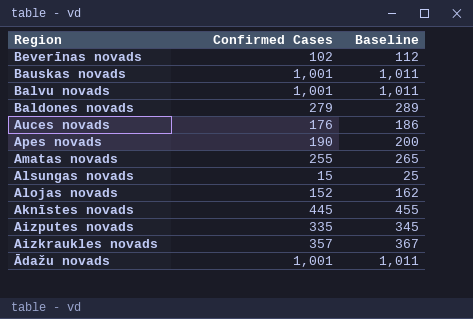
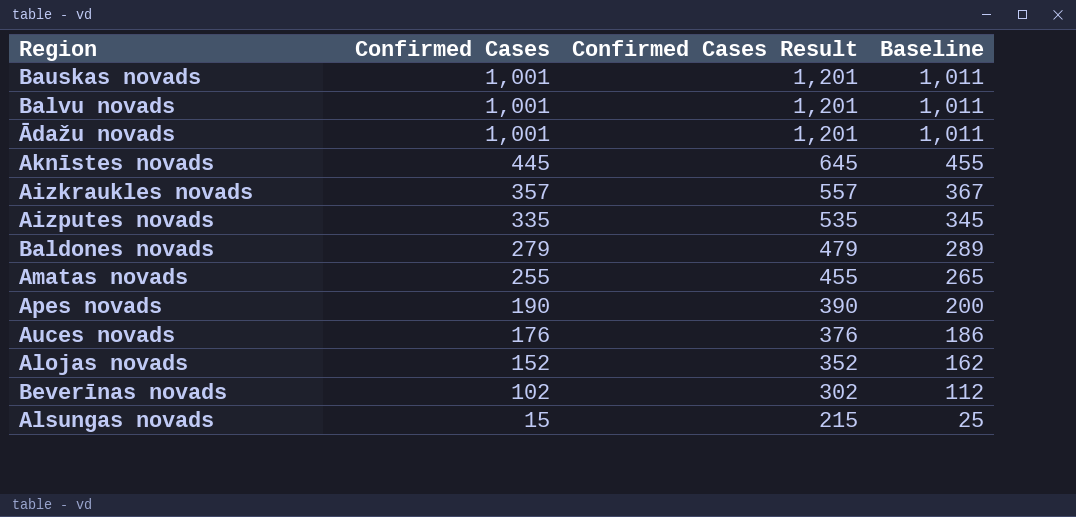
row order: Region descending -> Confirmed Cases descending
column Confirmed Cases Result | formula: none -> [Confirmed Cases] + 200

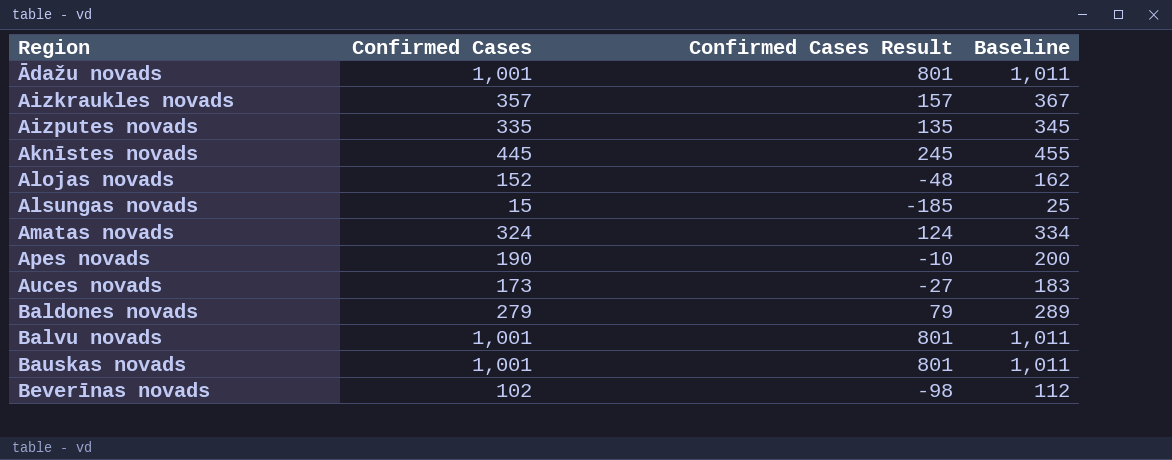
row order: Confirmed Cases descending -> Region ascending
column Confirmed Cases Result | formula: [Confirmed Cases] + 200 -> [Confirmed Cases] - 200
Amatas novads | Confirmed Cases: 255 -> 324
Amatas novads | Baseline: 265 -> 334
Auces novads | Confirmed Cases: 176 -> 173
Auces novads | Baseline: 186 -> 183

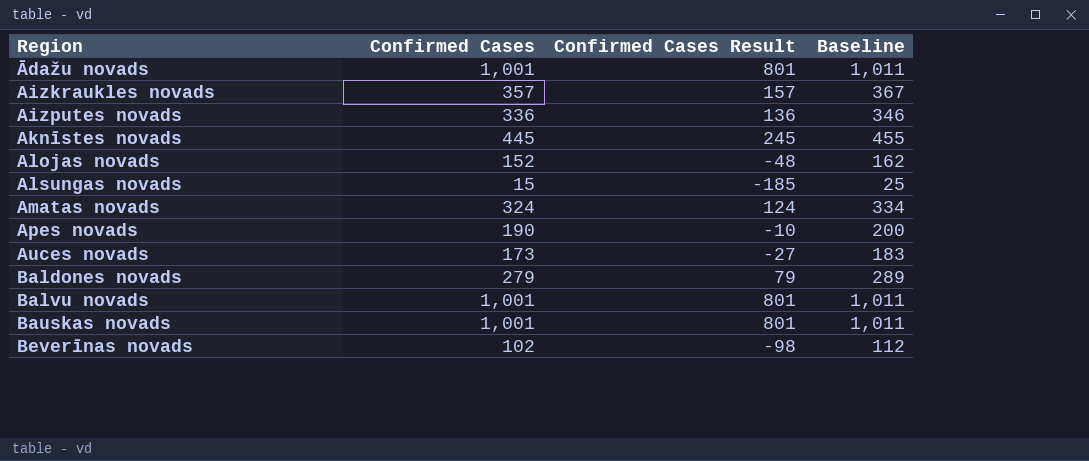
Aizputes novads | Confirmed Cases: 335 -> 336
Aizputes novads | Confirmed Cases Result: 135 -> 136
Aizputes novads | Baseline: 345 -> 346

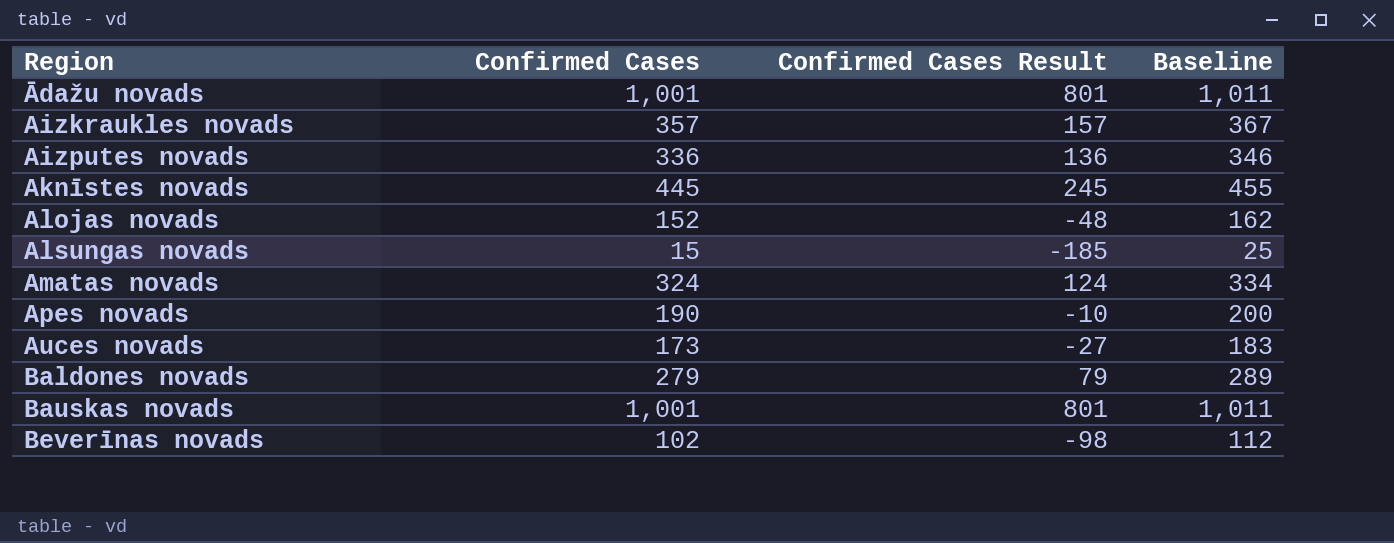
row Balvu novads: 1,001 | 801 | 1,011 -> none

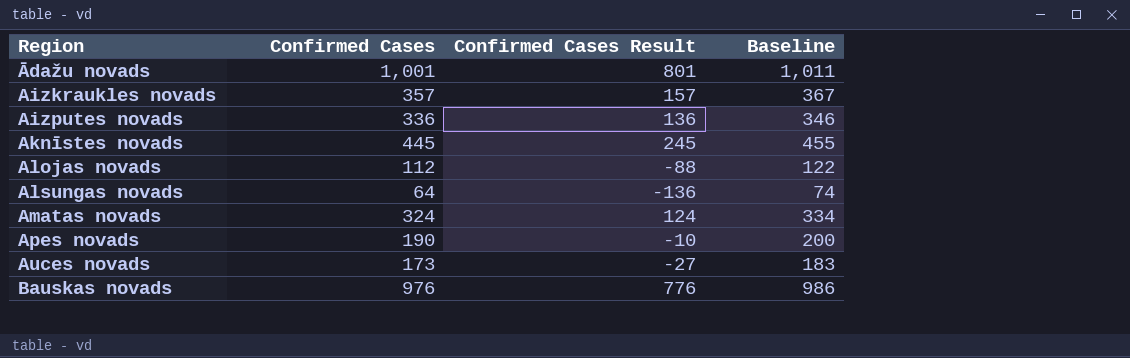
row Baldones novads: 279 | 79 | 289 -> none
row Beverīnas novads: 102 | -98 | 112 -> none
Alojas novads | Confirmed Cases: 152 -> 112
Alojas novads | Confirmed Cases Result: -48 -> -88
Alojas novads | Baseline: 162 -> 122
Alsungas novads | Confirmed Cases: 15 -> 64
Alsungas novads | Confirmed Cases Result: -185 -> -136
Alsungas novads | Baseline: 25 -> 74
Bauskas novads | Confirmed Cases: 1,001 -> 976
Bauskas novads | Confirmed Cases Result: 801 -> 776
Bauskas novads | Baseline: 1,011 -> 986

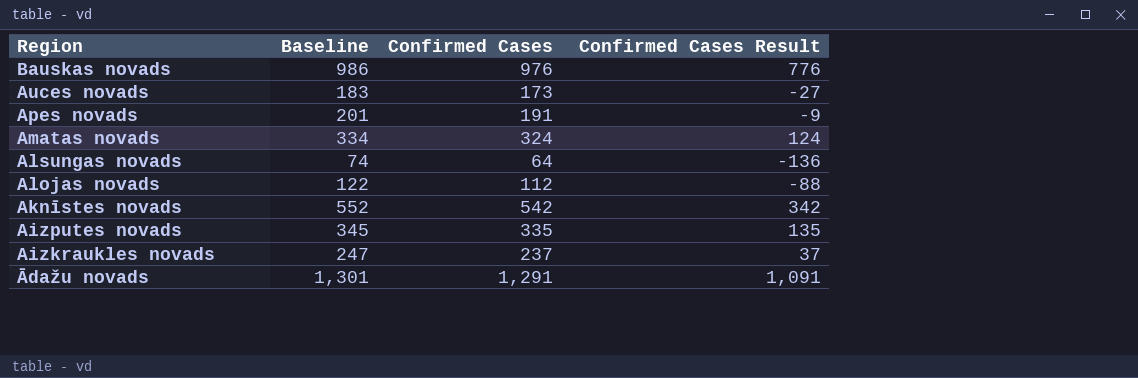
row order: Region ascending -> Region descending
column Baseline | position: 4 -> 2
Apes novads | Baseline: 200 -> 201
Apes novads | Confirmed Cases: 190 -> 191
Apes novads | Confirmed Cases Result: -10 -> -9
Aknīstes novads | Baseline: 455 -> 552
Aknīstes novads | Confirmed Cases: 445 -> 542
Aknīstes novads | Confirmed Cases Result: 245 -> 342
Aizputes novads | Baseline: 346 -> 345
Aizputes novads | Confirmed Cases: 336 -> 335
Aizputes novads | Confirmed Cases Result: 136 -> 135
Aizkraukles novads | Baseline: 367 -> 247
Aizkraukles novads | Confirmed Cases: 357 -> 237
Aizkraukles novads | Confirmed Cases Result: 157 -> 37
Ādažu novads | Baseline: 1,011 -> 1,301
Ādažu novads | Confirmed Cases: 1,001 -> 1,291
Ādažu novads | Confirmed Cases Result: 801 -> 1,091

